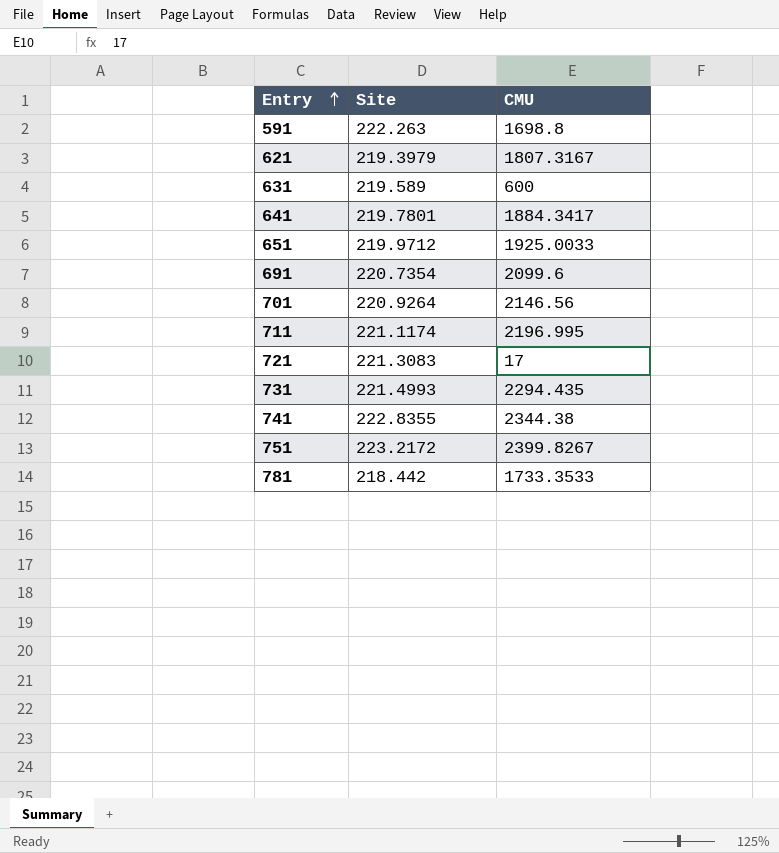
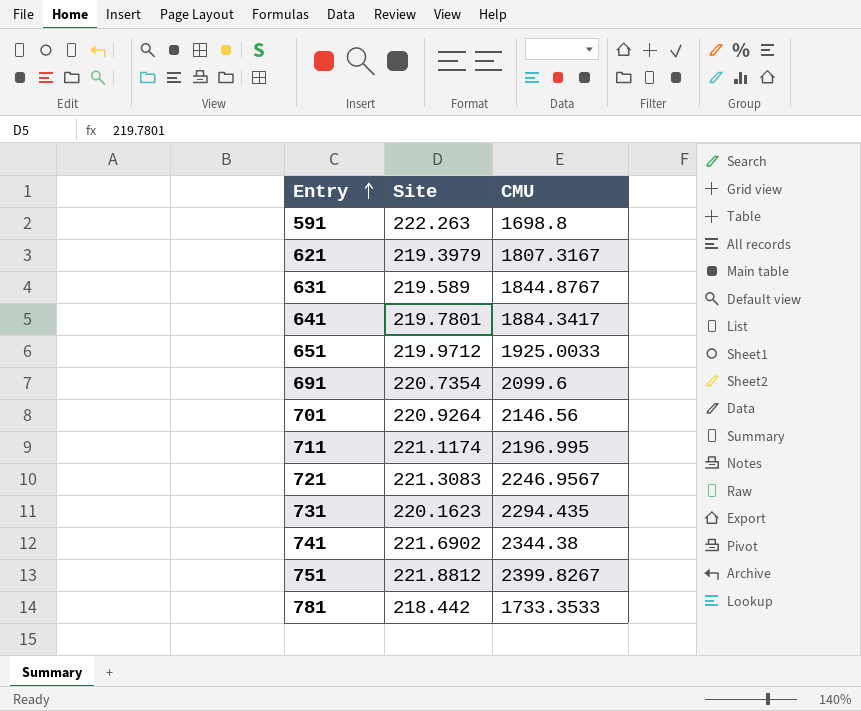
631 | CMU: 600 -> 1844.8767
721 | CMU: 17 -> 2246.9567
731 | Site: 221.4993 -> 220.1623
741 | Site: 222.8355 -> 221.6902
751 | Site: 223.2172 -> 221.8812

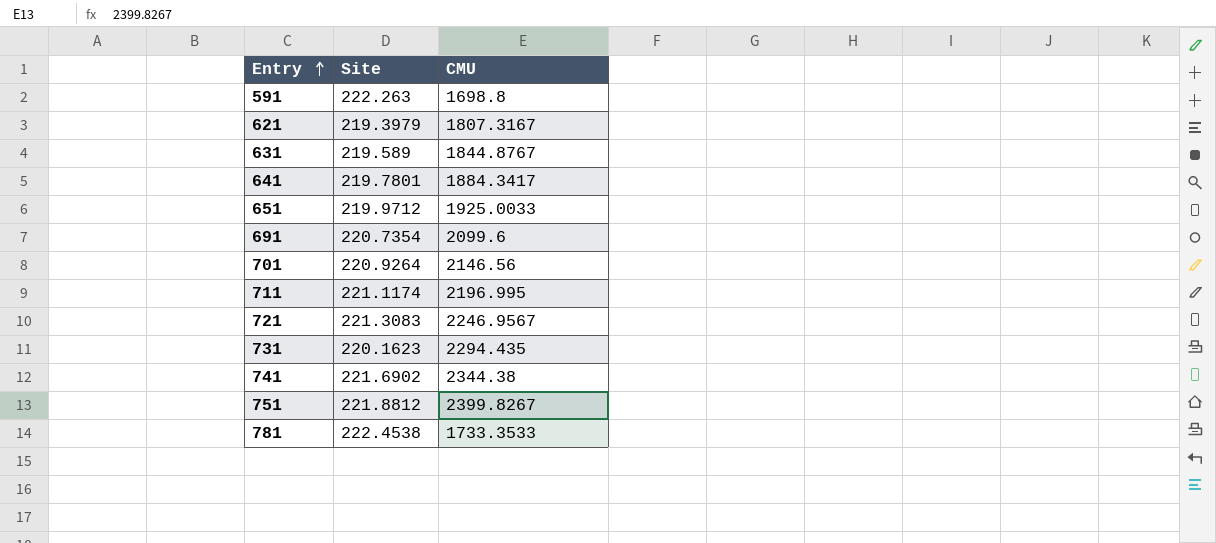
781 | Site: 218.442 -> 222.4538

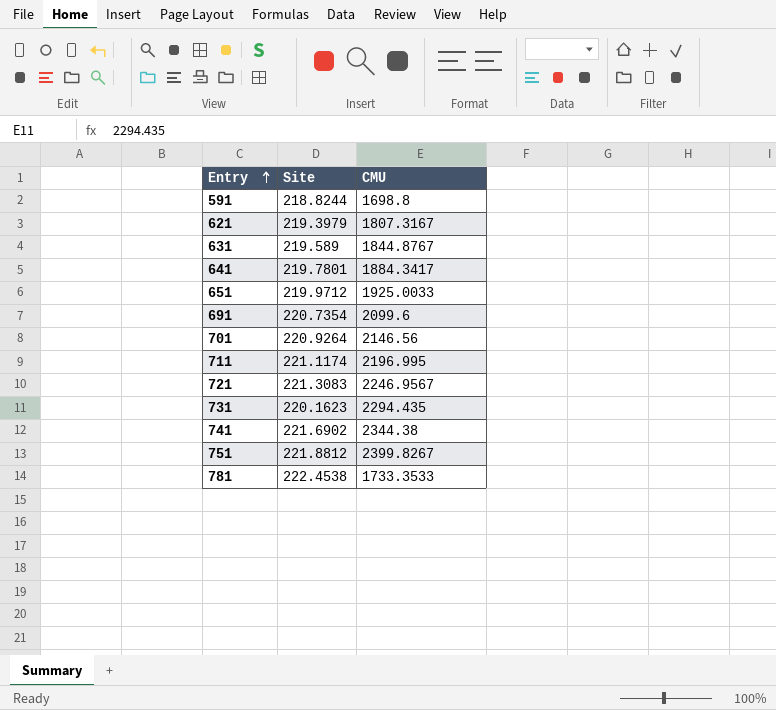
591 | Site: 222.263 -> 218.8244

